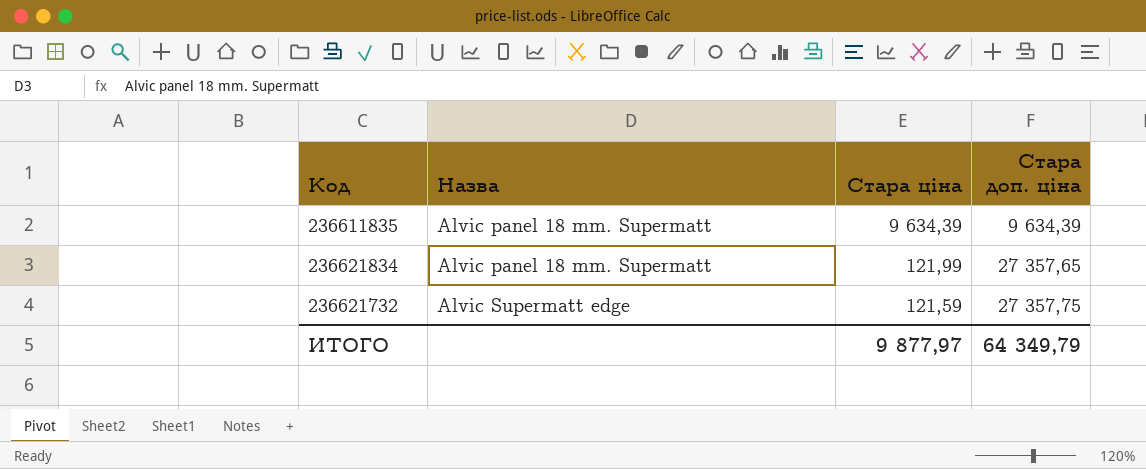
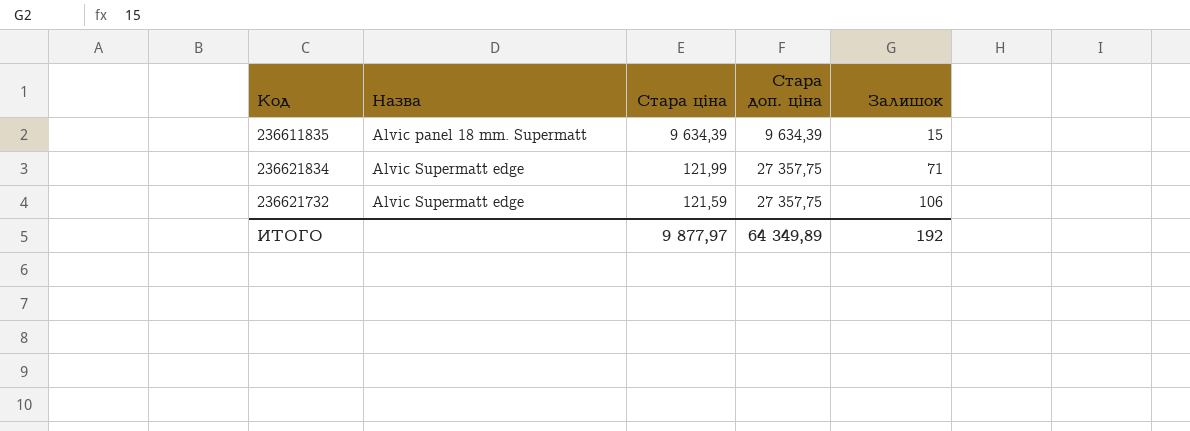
column Залишок | position: none -> 5
236621834 | Назва: Alvic panel 18 mm. Supermatt -> Alvic Supermatt edge
236621834 | Стара доп. ціна: 27 357,65 -> 27 357,75
ИТОГО | Стара доп. ціна: 64 349,79 -> 64 349,89

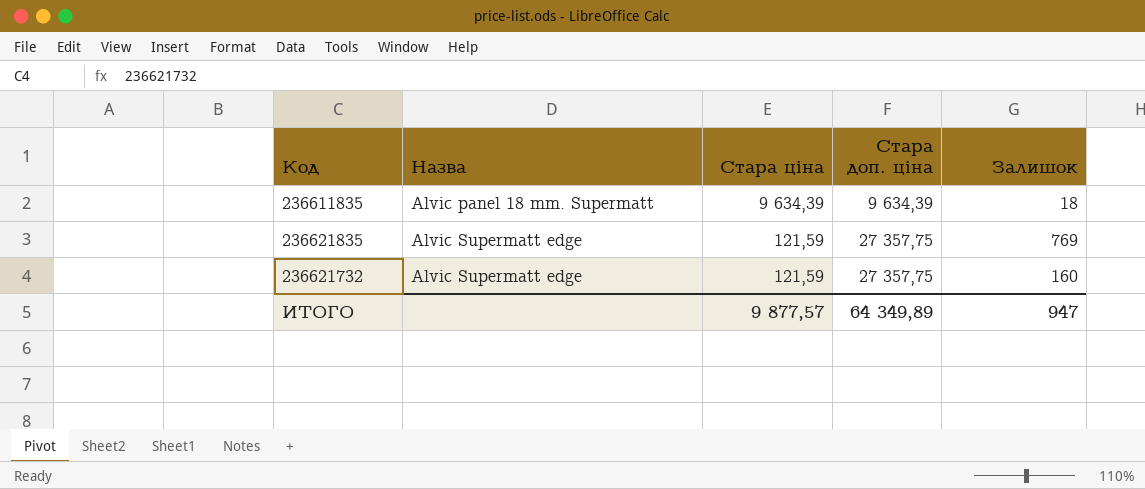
row 236621834: Alvic Supermatt edge | 121,99 | 27 357,75 | 71 -> none
236611835 | Залишок: 15 -> 18
row 236621835: none -> Alvic Supermatt edge | 121,59 | 27 357,75 | 769
236621732 | Залишок: 106 -> 160
ИТОГО | Стара ціна: 9 877,97 -> 9 877,57
ИТОГО | Залишок: 192 -> 947

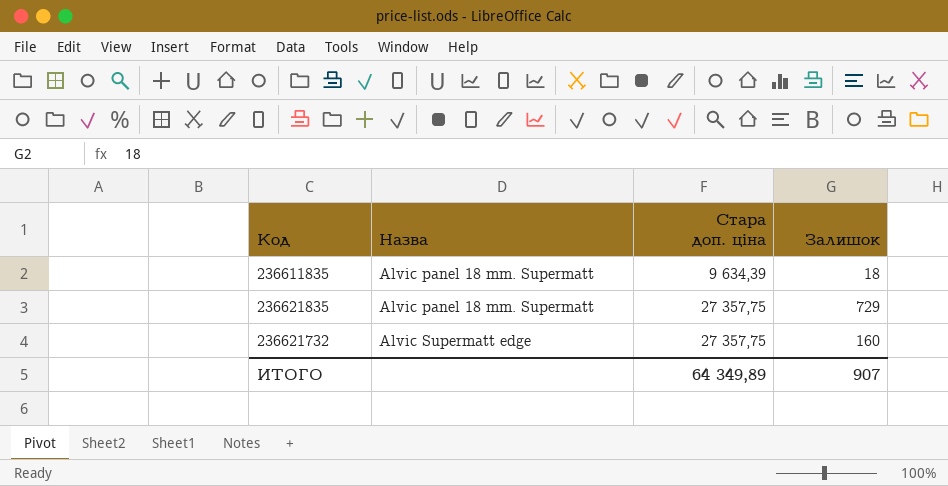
column Стара ціна | position: 3 -> none
236621835 | Назва: Alvic Supermatt edge -> Alvic panel 18 mm. Supermatt
236621835 | Залишок: 769 -> 729
ИТОГО | Залишок: 947 -> 907

